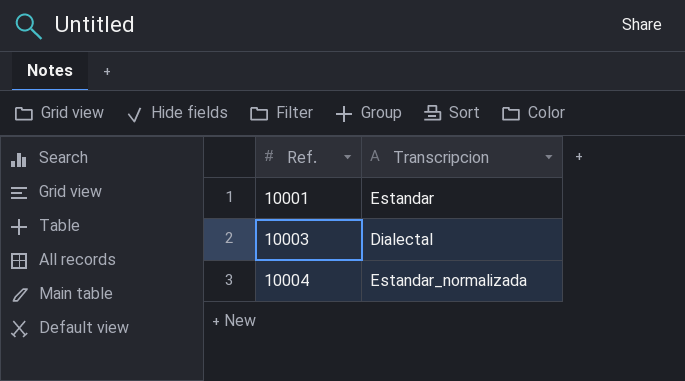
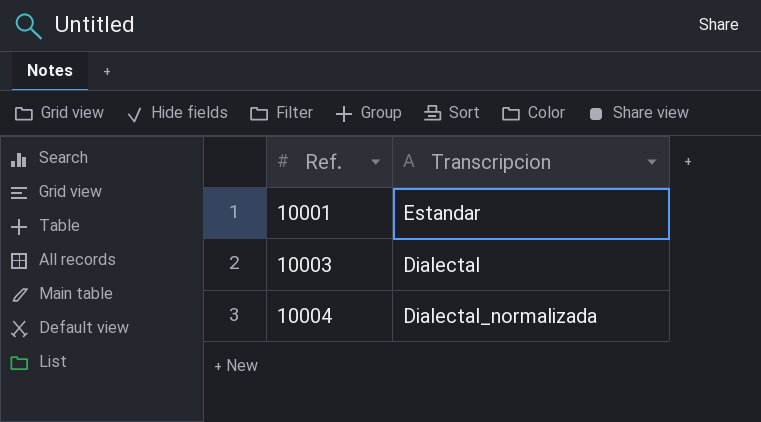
10004 | Transcripcion: Estandar_normalizada -> Dialectal_normalizada

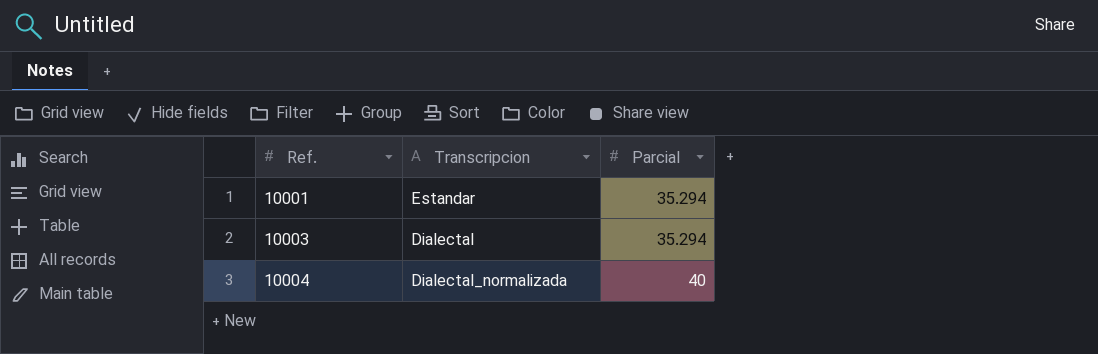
column Parcial | position: none -> 3

